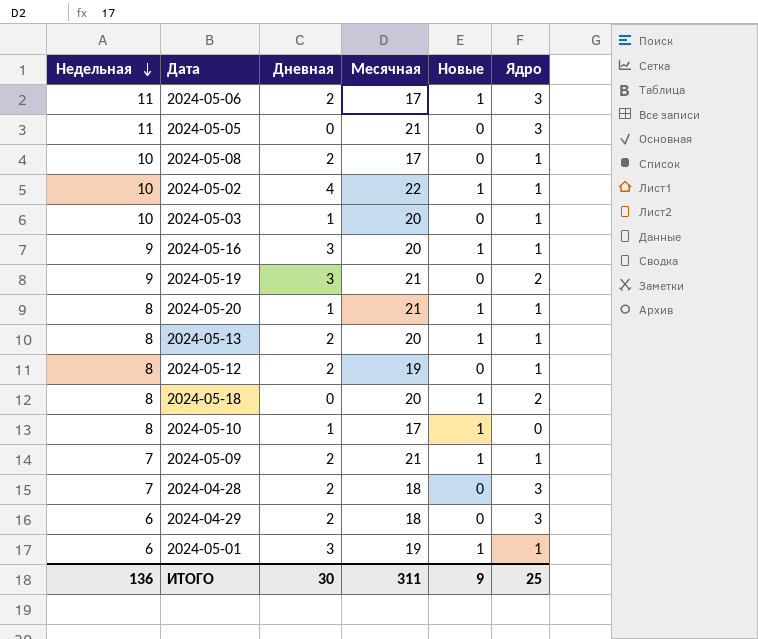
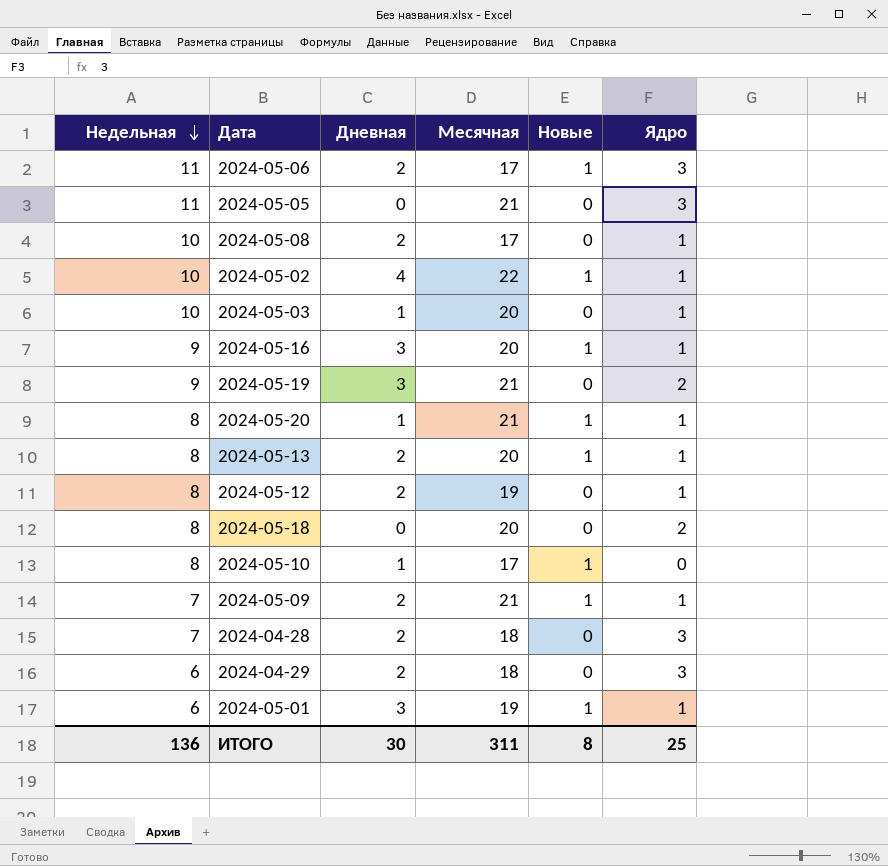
2024-05-18 | Новые: 1 -> 0
ИТОГО | Новые: 9 -> 8

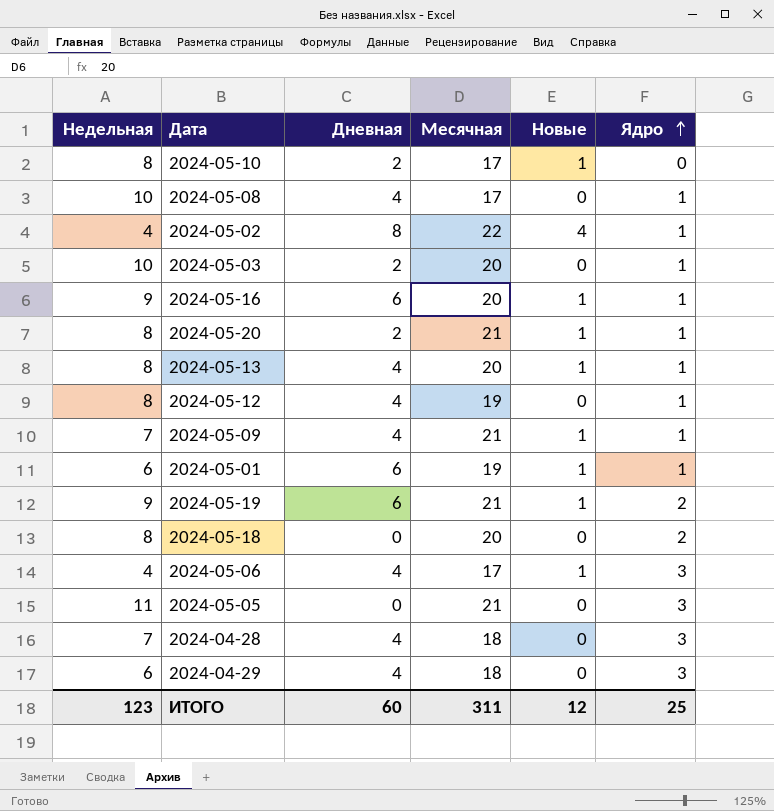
row order: Недельная descending -> Ядро ascending
2024-05-10 | Дневная: 1 -> 2
2024-05-08 | Дневная: 2 -> 4
2024-05-02 | Недельная: 10 -> 4
2024-05-02 | Дневная: 4 -> 8
2024-05-02 | Новые: 1 -> 4
2024-05-03 | Дневная: 1 -> 2
2024-05-16 | Дневная: 3 -> 6
2024-05-20 | Дневная: 1 -> 2
2024-05-13 | Дневная: 2 -> 4
2024-05-12 | Дневная: 2 -> 4
2024-05-09 | Дневная: 2 -> 4
2024-05-01 | Дневная: 3 -> 6
2024-05-19 | Дневная: 3 -> 6
2024-05-19 | Новые: 0 -> 1
2024-05-06 | Недельная: 11 -> 4
2024-05-06 | Дневная: 2 -> 4
2024-04-28 | Дневная: 2 -> 4
2024-04-29 | Дневная: 2 -> 4
ИТОГО | Недельная: 136 -> 123
ИТОГО | Дневная: 30 -> 60
ИТОГО | Новые: 8 -> 12

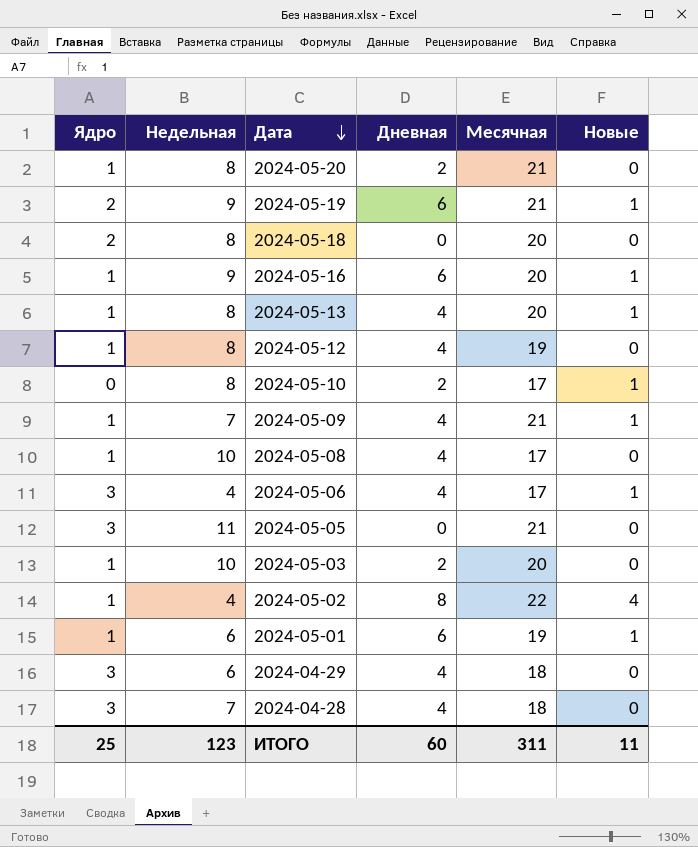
row order: Ядро ascending -> Дата descending
column Ядро | position: 6 -> 1
2024-05-20 | Новые: 1 -> 0
ИТОГО | Новые: 12 -> 11

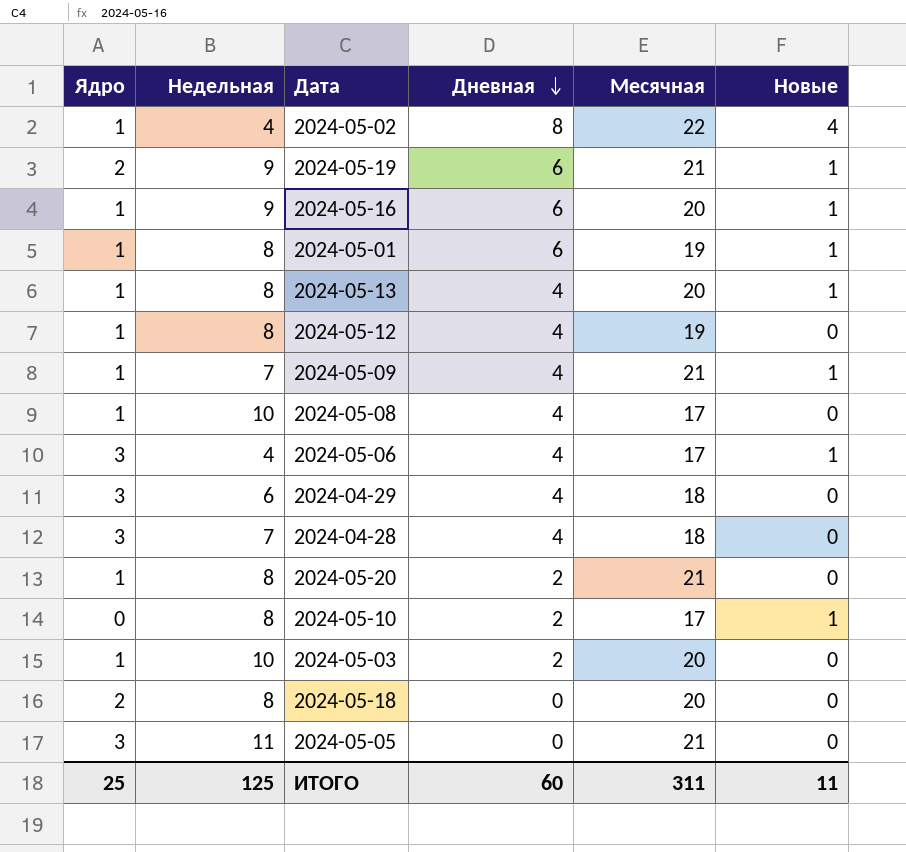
row order: Дата descending -> Дневная descending
2024-05-01 | Недельная: 6 -> 8
ИТОГО | Недельная: 123 -> 125

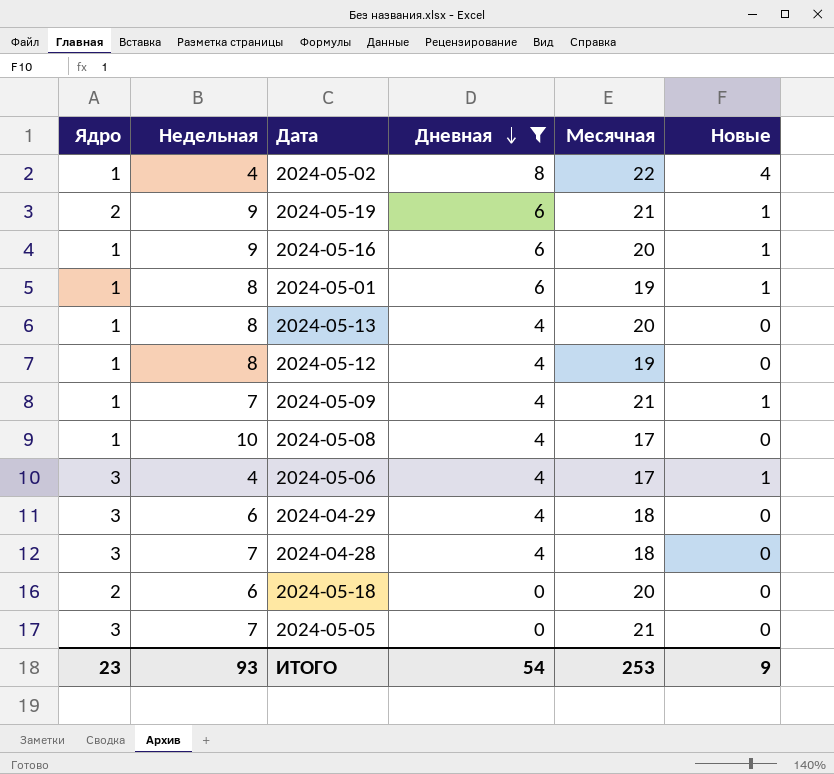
filter: none -> Дневная != 2
2024-05-13 | Новые: 1 -> 0
2024-05-18 | Недельная: 8 -> 6
2024-05-05 | Недельная: 11 -> 7
ИТОГО | Ядро: 25 -> 23
ИТОГО | Недельная: 125 -> 93
ИТОГО | Дневная: 60 -> 54
ИТОГО | Месячная: 311 -> 253
ИТОГО | Новые: 11 -> 9

